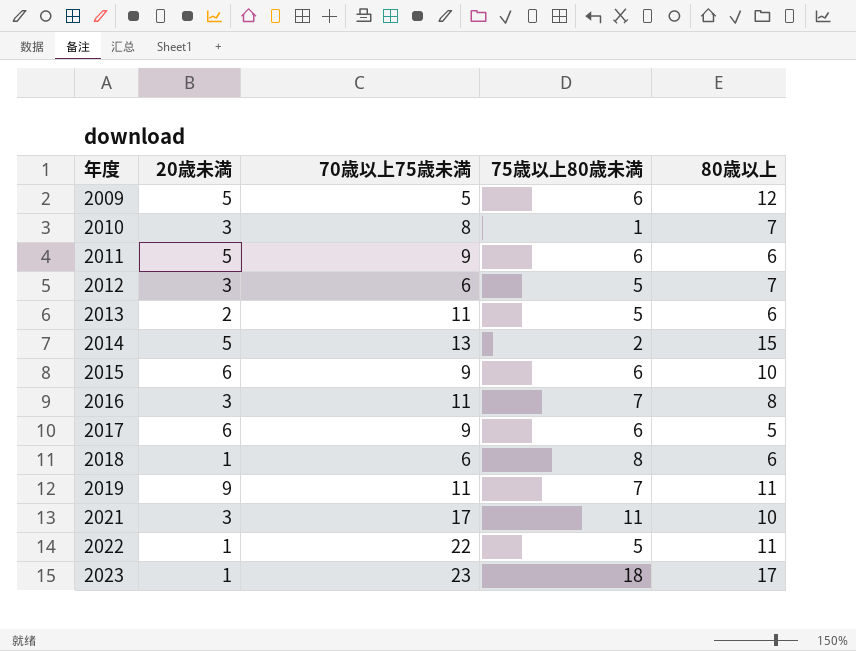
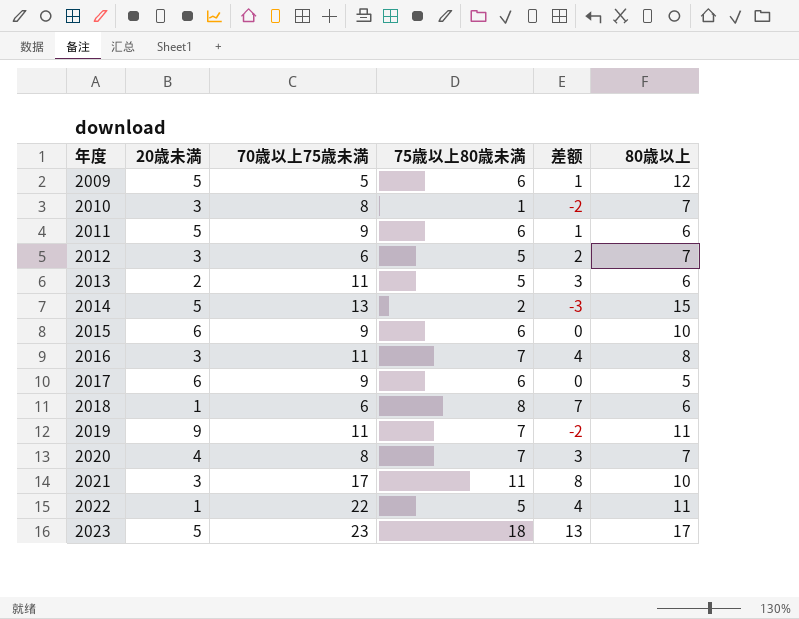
column 差额 | formula: none -> [75歳以上80歳未満] - [20歳未満]
row 2020: none -> 4 | 8 | 7 | 3 | 7
2023 | 20歳未満: 1 -> 5

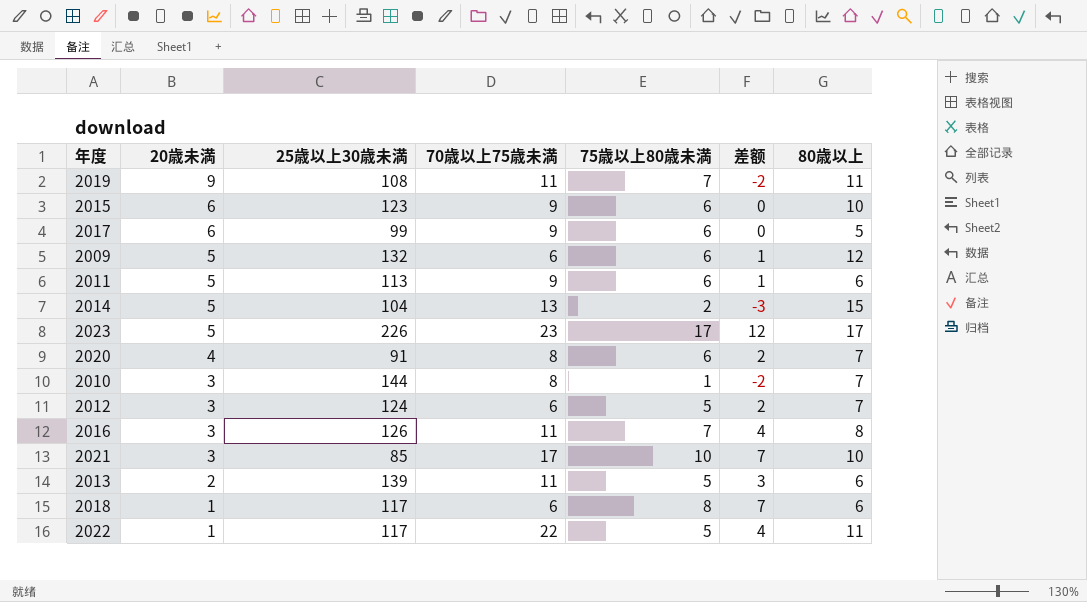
row order: 年度 ascending -> 20歳未満 descending
column 25歳以上30歳未満 | position: none -> 3
2009 | 70歳以上75歳未満: 5 -> 6
2023 | 75歳以上80歳未満: 18 -> 17
2023 | 差额: 13 -> 12
2020 | 75歳以上80歳未満: 7 -> 6
2020 | 差额: 3 -> 2
2021 | 75歳以上80歳未満: 11 -> 10
2021 | 差额: 8 -> 7

